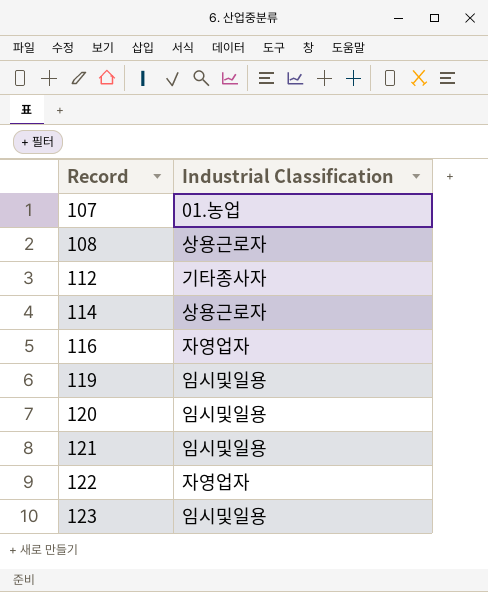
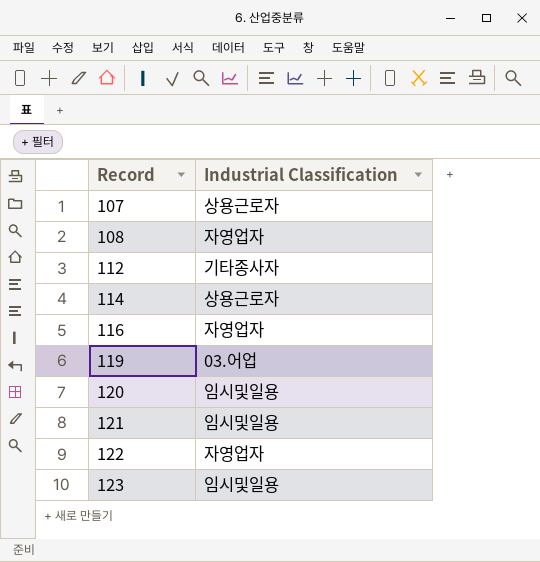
107 | Industrial Classification: 01.농업 -> 상용근로자
108 | Industrial Classification: 상용근로자 -> 자영업자
119 | Industrial Classification: 임시및일용 -> 03.어업

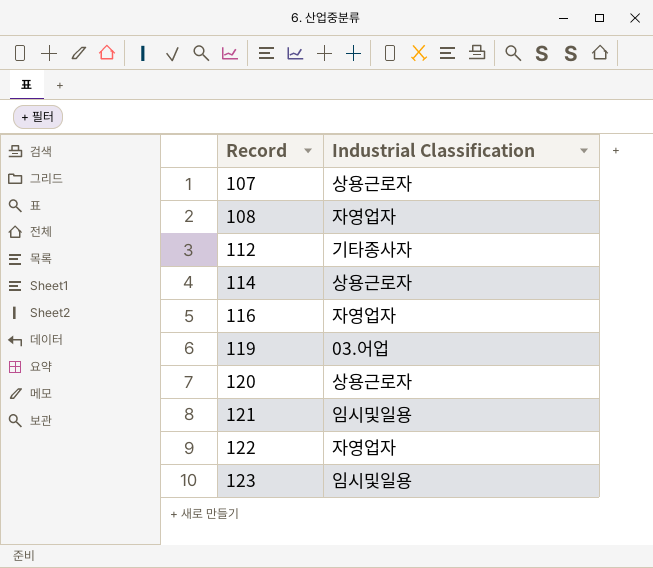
120 | Industrial Classification: 임시및일용 -> 상용근로자

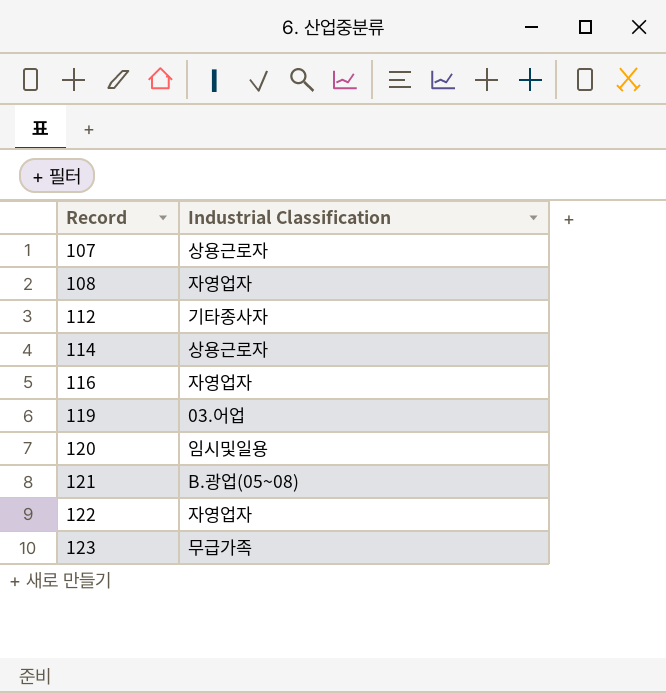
120 | Industrial Classification: 상용근로자 -> 임시및일용
121 | Industrial Classification: 임시및일용 -> B.광업(05~08)
123 | Industrial Classification: 임시및일용 -> 무급가족

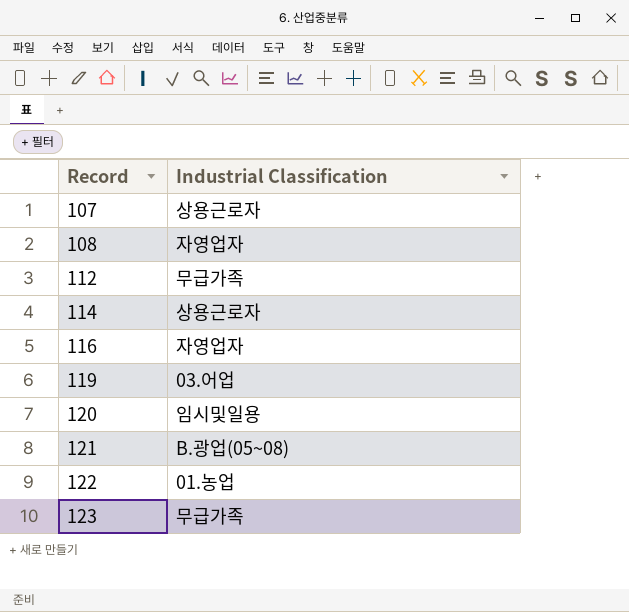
112 | Industrial Classification: 기타종사자 -> 무급가족
122 | Industrial Classification: 자영업자 -> 01.농업

